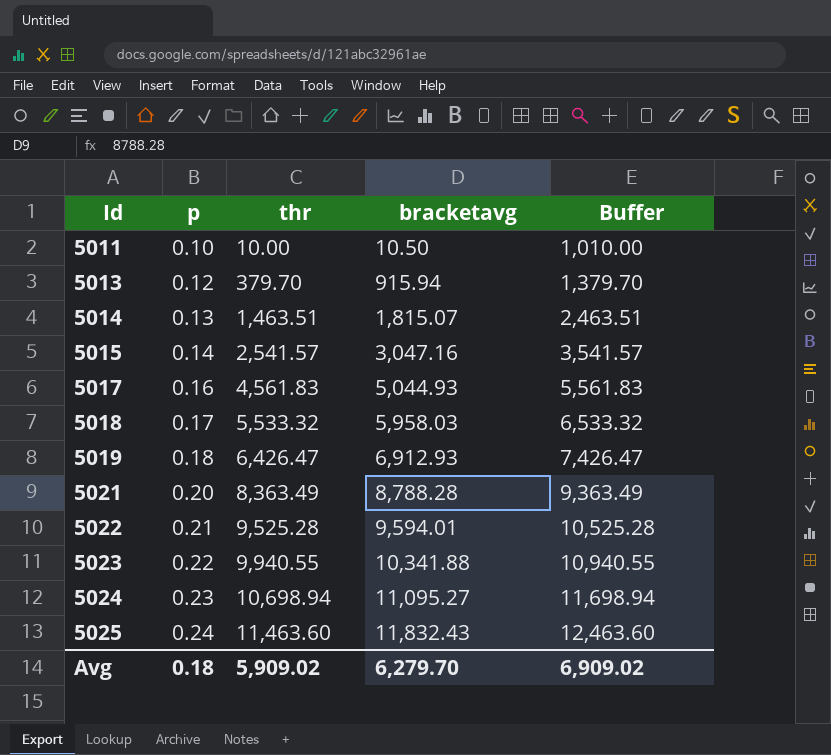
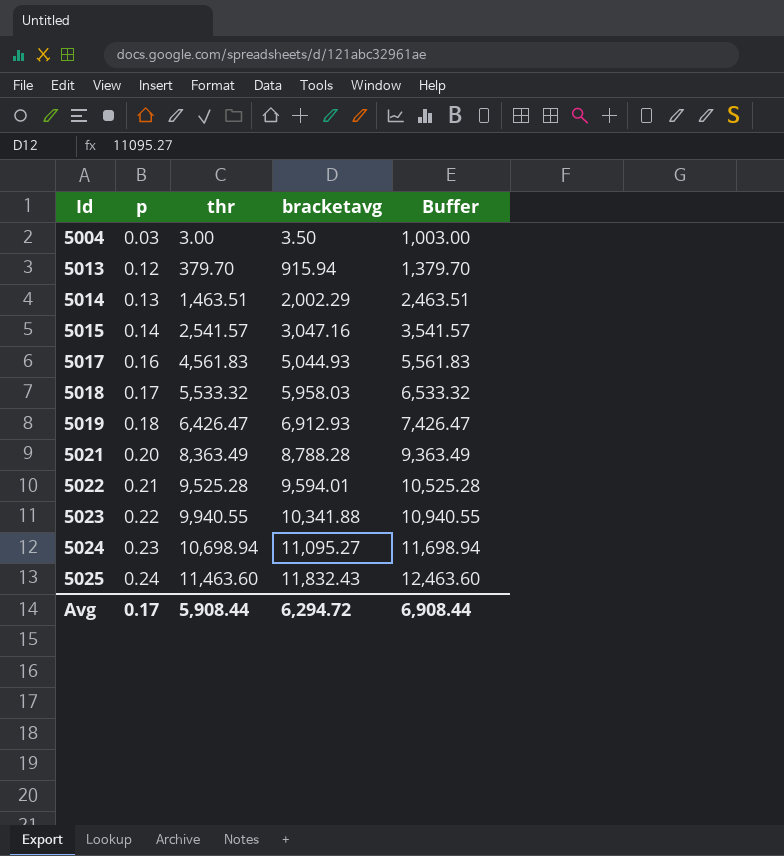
row 5011: 0.10 | 10.00 | 10.50 | 1,010.00 -> none
row 5004: none -> 0.03 | 3.00 | 3.50 | 1,003.00
5014 | bracketavg: 1,815.07 -> 2,002.29
Avg | p: 0.18 -> 0.17
Avg | thr: 5,909.02 -> 5,908.44
Avg | bracketavg: 6,279.70 -> 6,294.72
Avg | Buffer: 6,909.02 -> 6,908.44

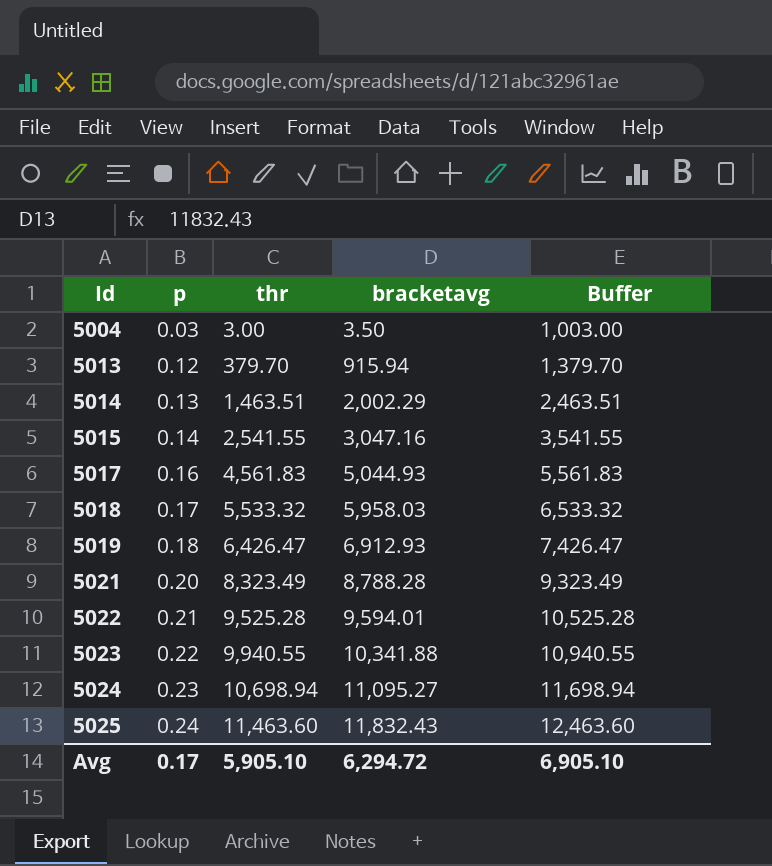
5015 | thr: 2,541.57 -> 2,541.55
5015 | Buffer: 3,541.57 -> 3,541.55
5021 | thr: 8,363.49 -> 8,323.49
5021 | Buffer: 9,363.49 -> 9,323.49
Avg | thr: 5,908.44 -> 5,905.10
Avg | Buffer: 6,908.44 -> 6,905.10

